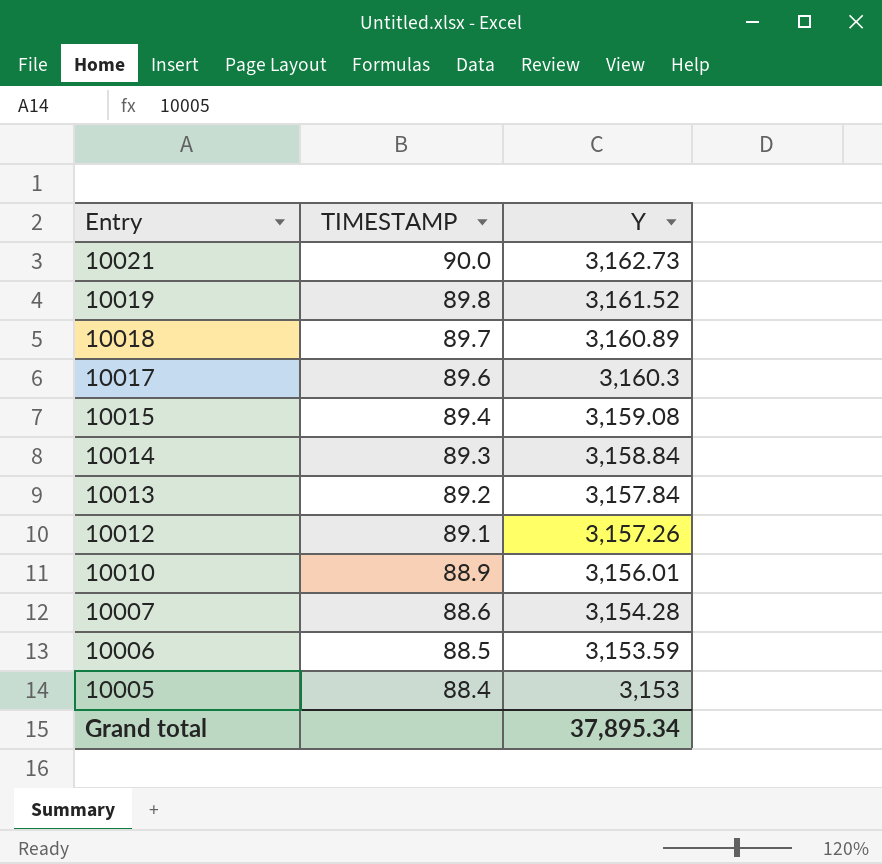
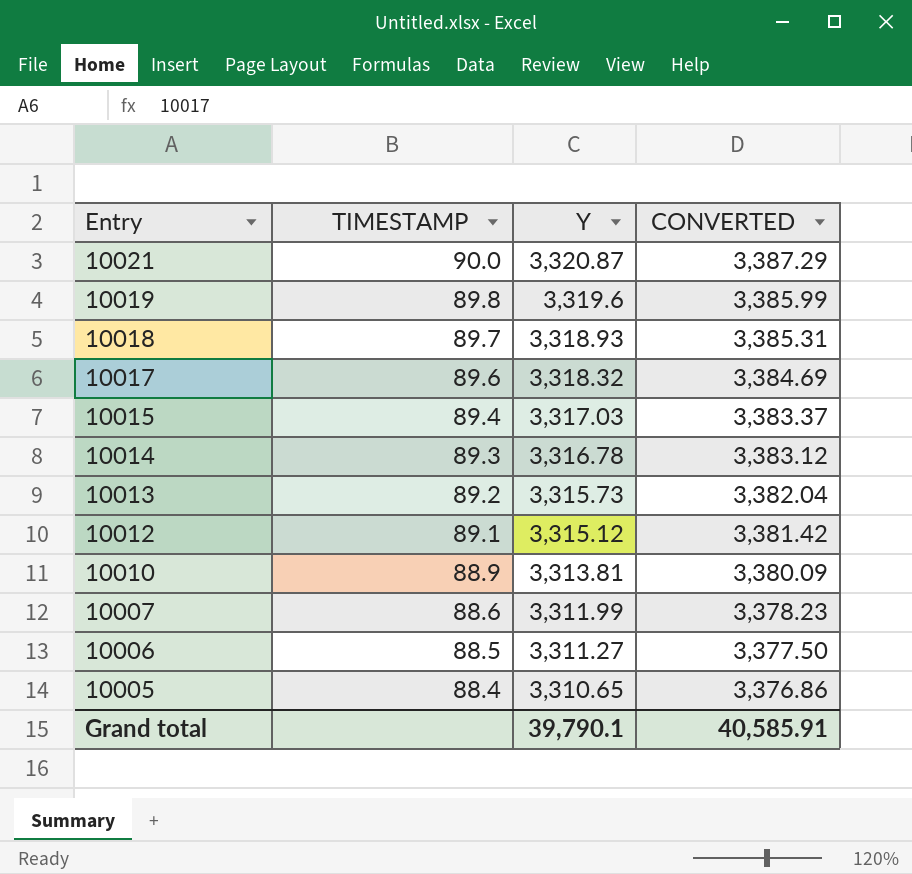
column CONVERTED | formula: none -> [Y] * 1.02
10021 | Y: 3,162.73 -> 3,320.87
10019 | Y: 3,161.52 -> 3,319.6
10018 | Y: 3,160.89 -> 3,318.93
10017 | Y: 3,160.3 -> 3,318.32
10015 | Y: 3,159.08 -> 3,317.03
10014 | Y: 3,158.84 -> 3,316.78
10013 | Y: 3,157.84 -> 3,315.73
10012 | Y: 3,157.26 -> 3,315.12
10010 | Y: 3,156.01 -> 3,313.81
10007 | Y: 3,154.28 -> 3,311.99
10006 | Y: 3,153.59 -> 3,311.27
10005 | Y: 3,153 -> 3,310.65
Grand total | Y: 37,895.34 -> 39,790.1

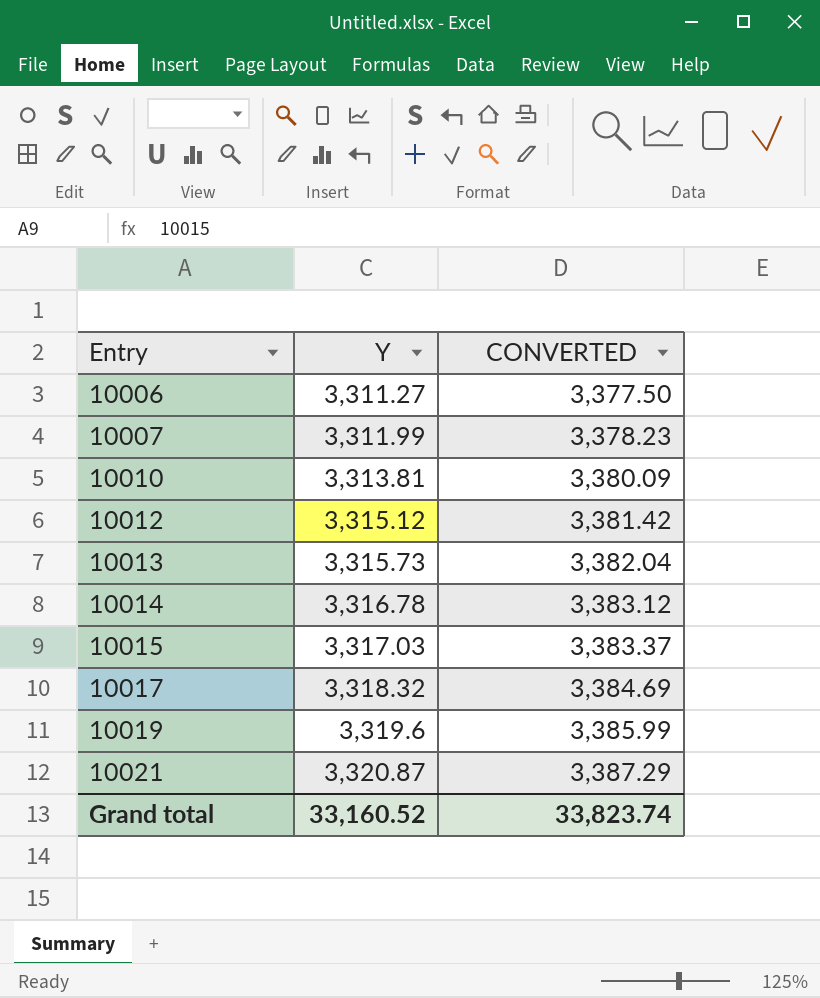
row order: Entry descending -> Entry ascending
column TIMESTAMP | position: 2 -> none
row 10018: 89.7 | 3,318.93 | 3,385.31 -> none
row 10005: 88.4 | 3,310.65 | 3,376.86 -> none
Grand total | Y: 39,790.1 -> 33,160.52
Grand total | CONVERTED: 40,585.91 -> 33,823.74

